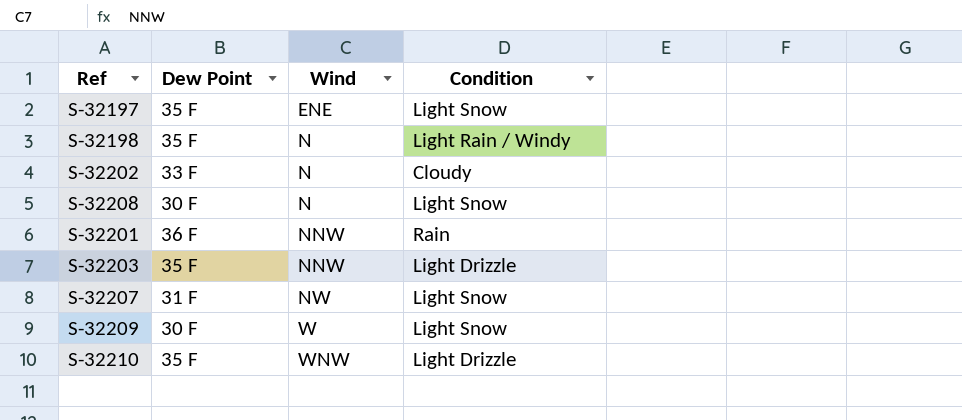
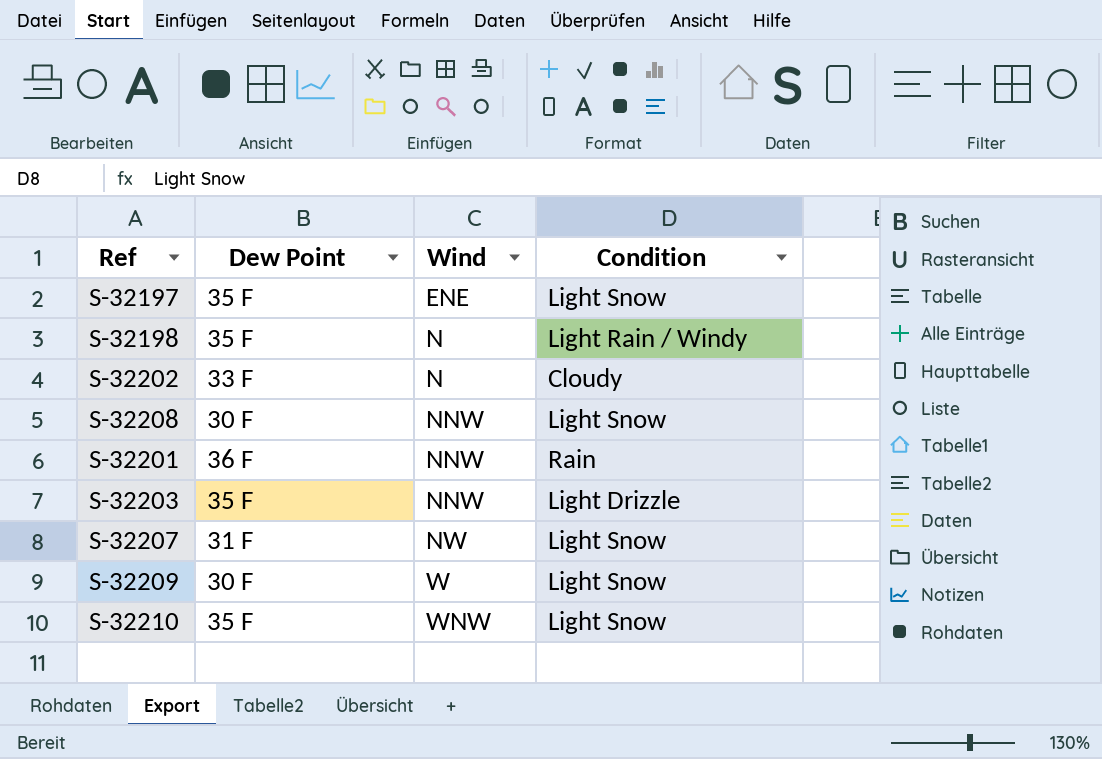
S-32208 | Wind: N -> NNW
S-32210 | Condition: Light Drizzle -> Light Snow

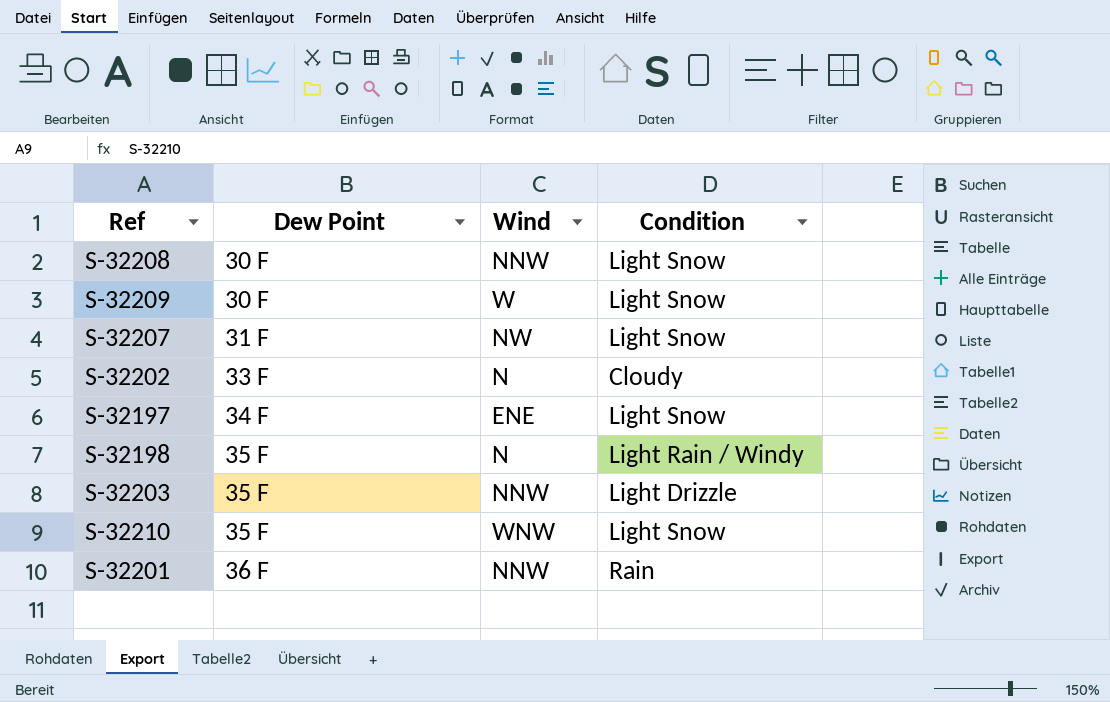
row order: Wind ascending -> Dew Point ascending
S-32197 | Dew Point: 35 F -> 34 F

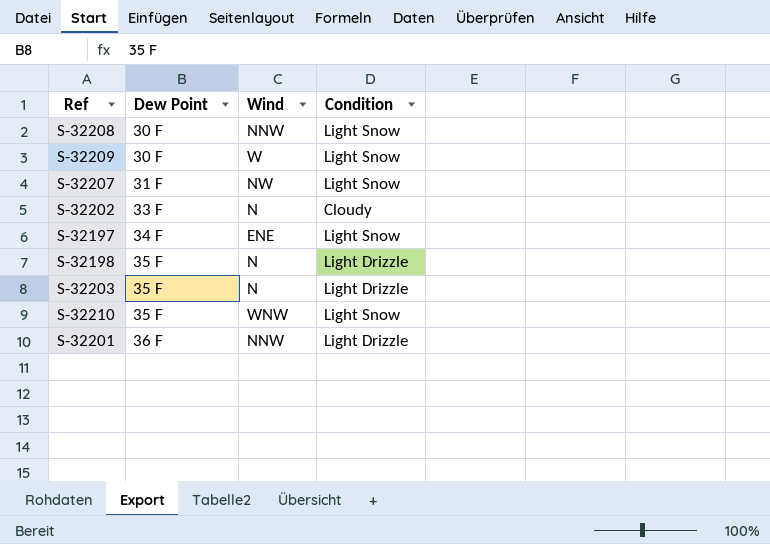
S-32198 | Condition: Light Rain / Windy -> Light Drizzle
S-32203 | Wind: NNW -> N
S-32201 | Condition: Rain -> Light Drizzle

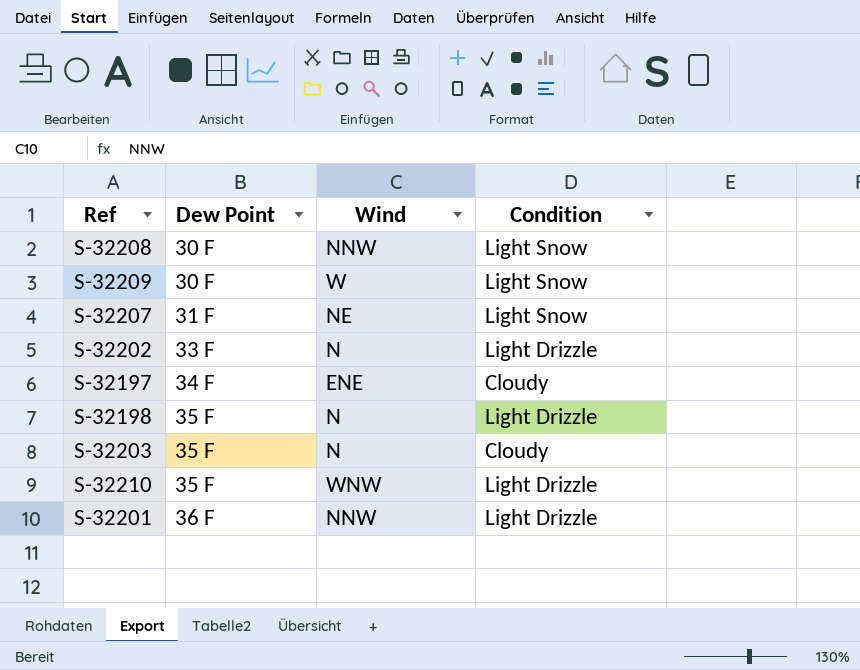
S-32207 | Wind: NW -> NE
S-32202 | Condition: Cloudy -> Light Drizzle
S-32197 | Condition: Light Snow -> Cloudy
S-32203 | Condition: Light Drizzle -> Cloudy
S-32210 | Condition: Light Snow -> Light Drizzle

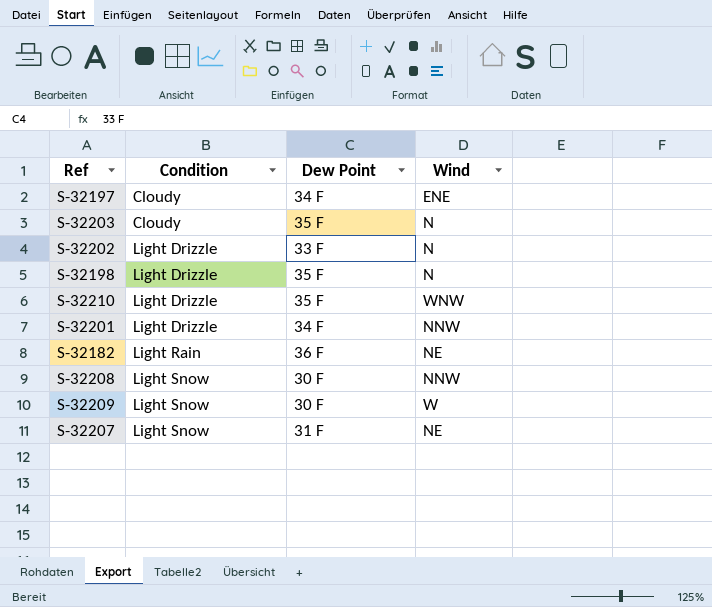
row order: Dew Point ascending -> Condition ascending
column Condition | position: 4 -> 2
S-32201 | Dew Point: 36 F -> 34 F
row S-32182: none -> Light Rain | 36 F | NE

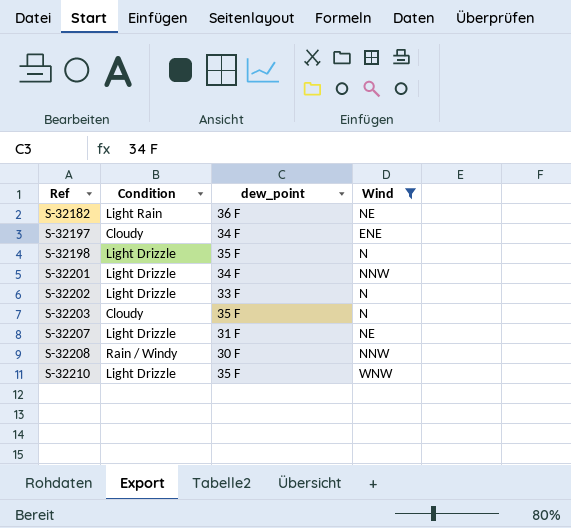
filter: none -> Wind != W
row order: Condition ascending -> Ref ascending
column name: Dew Point -> dew_point
S-32207 | Condition: Light Snow -> Light Drizzle
S-32208 | Condition: Light Snow -> Rain / Windy

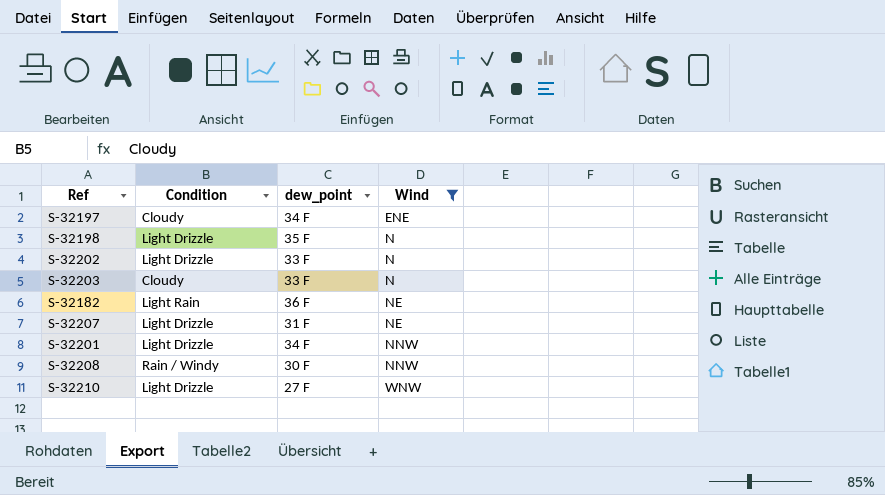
row order: Ref ascending -> Wind ascending
S-32203 | dew_point: 35 F -> 33 F
S-32210 | dew_point: 35 F -> 27 F

